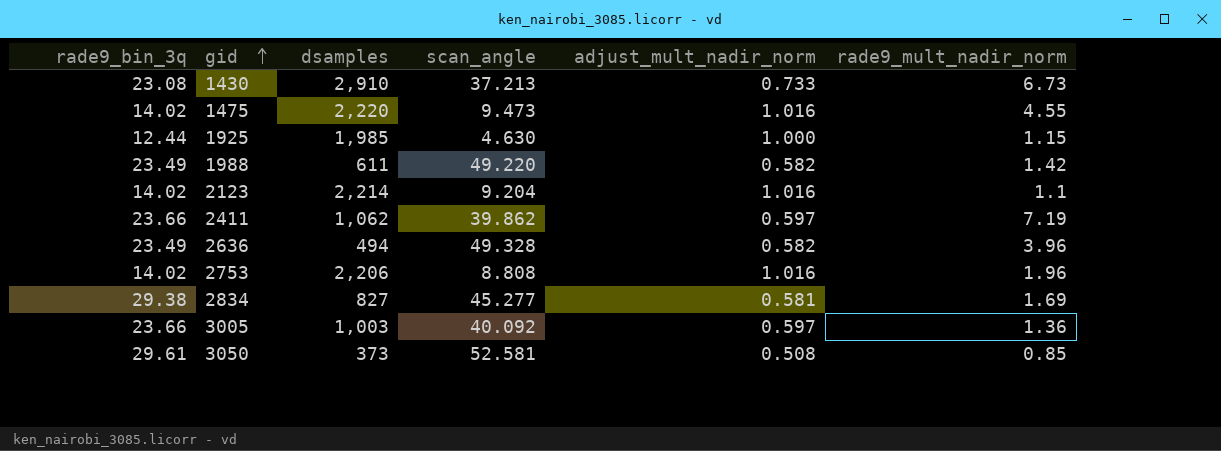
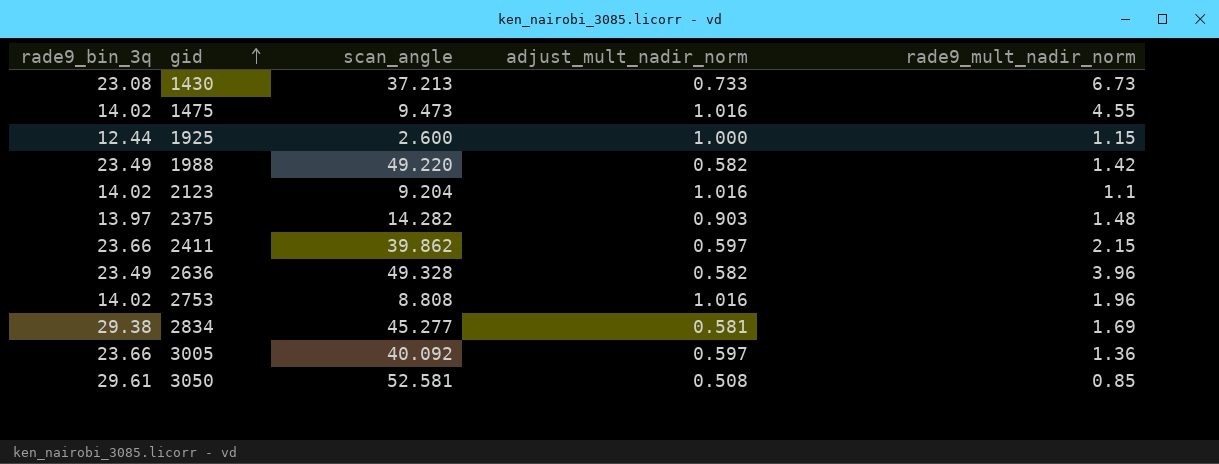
column dsamples | position: 3 -> none
1925 | scan_angle: 4.630 -> 2.600
row 2375: none -> 13.97 | 14.282 | 0.903 | 1.48
2411 | rade9_mult_nadir_norm: 7.19 -> 2.15

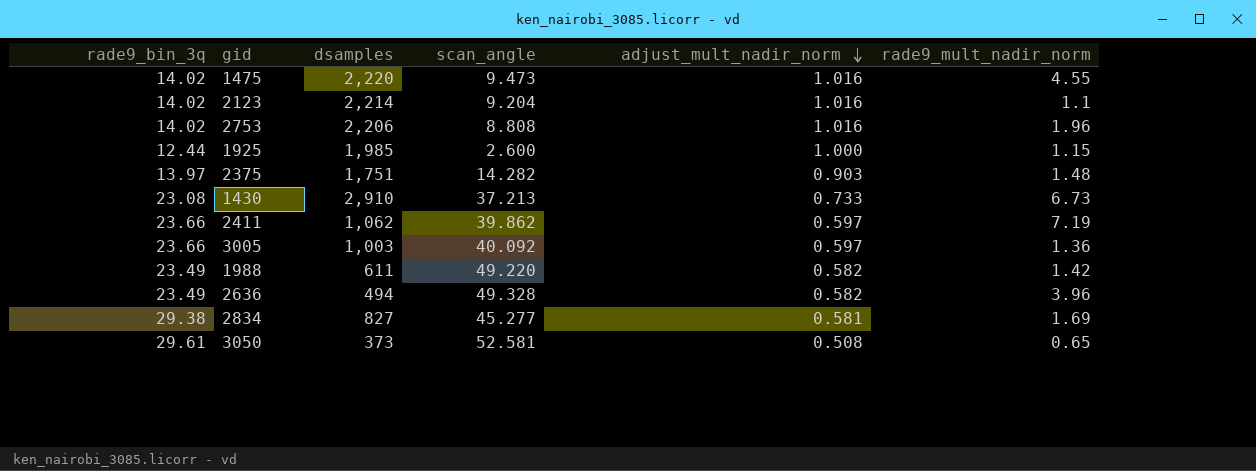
row order: gid ascending -> adjust_mult_nadir_norm descending
column dsamples | position: none -> 3
2411 | rade9_mult_nadir_norm: 2.15 -> 7.19
3050 | rade9_mult_nadir_norm: 0.85 -> 0.65

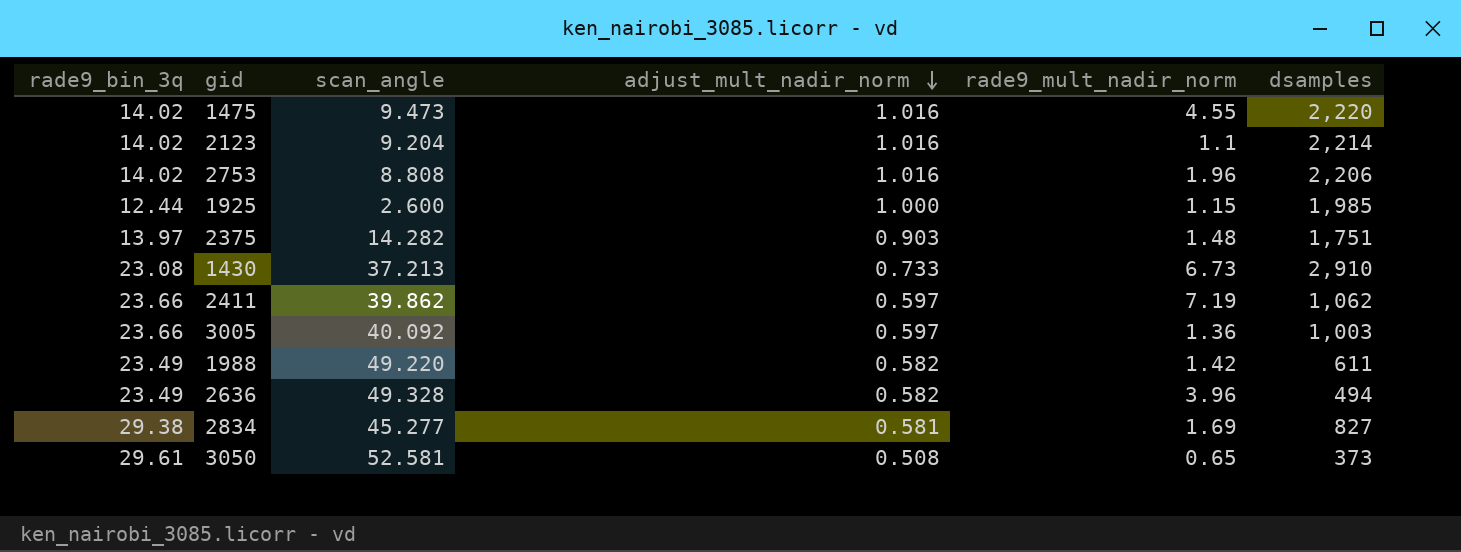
column dsamples | position: 3 -> 6

